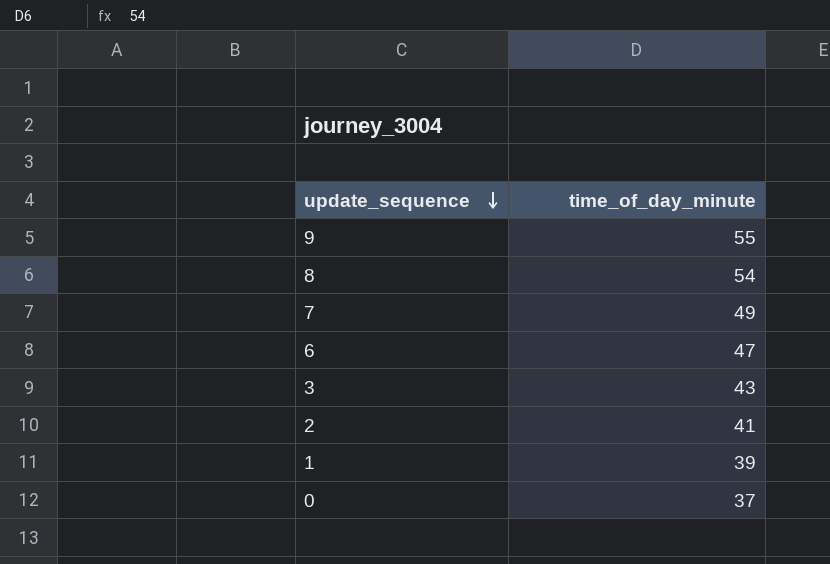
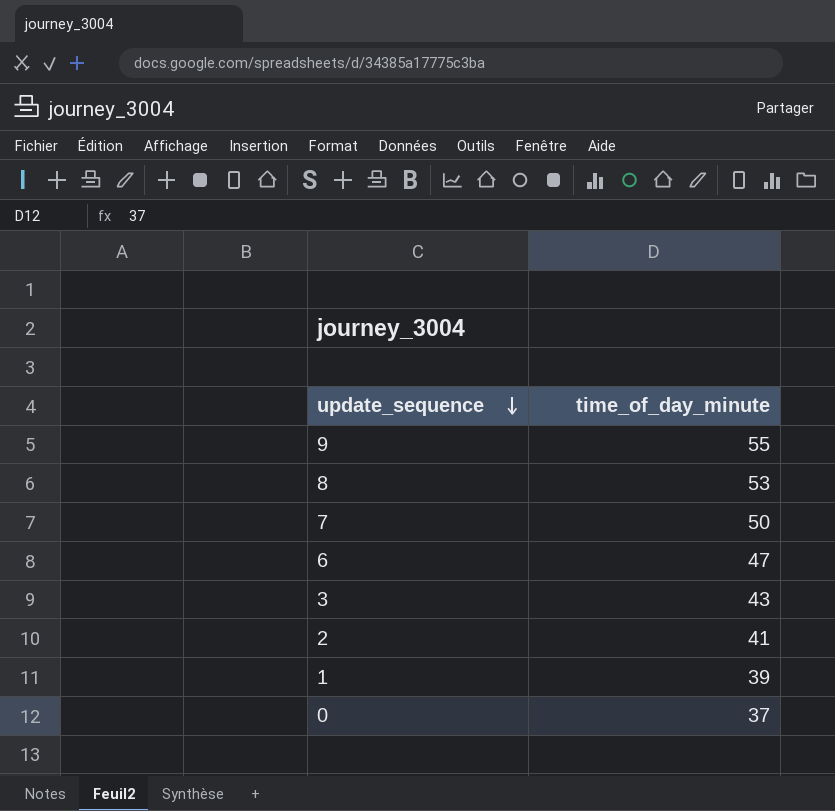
8 | time_of_day_minute: 54 -> 53
7 | time_of_day_minute: 49 -> 50

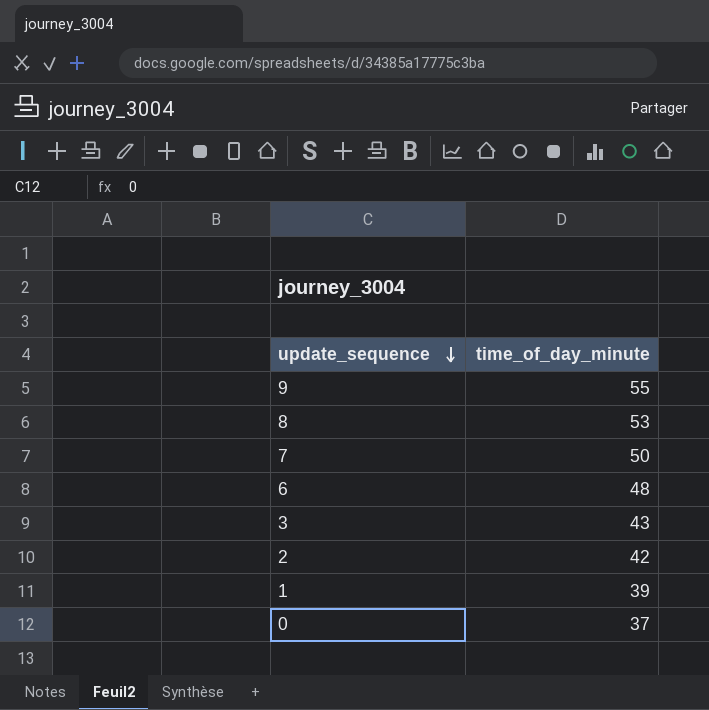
6 | time_of_day_minute: 47 -> 48
2 | time_of_day_minute: 41 -> 42

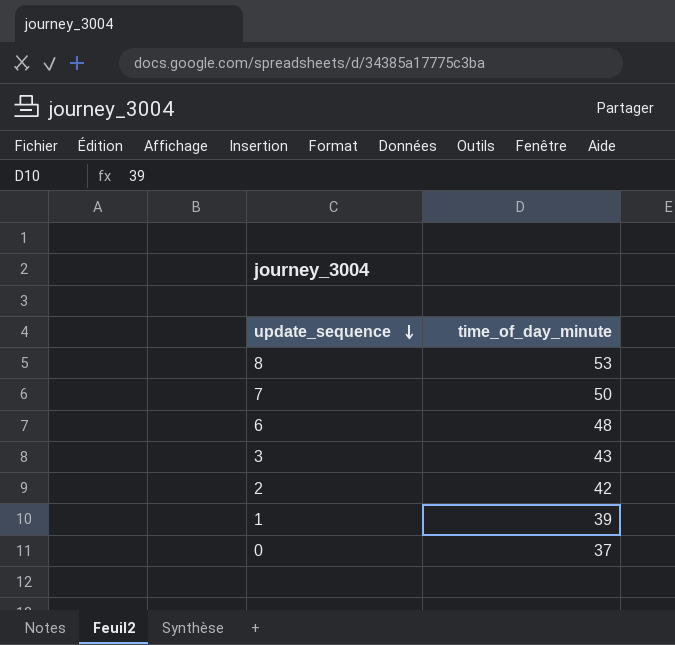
row 9: 55 -> none

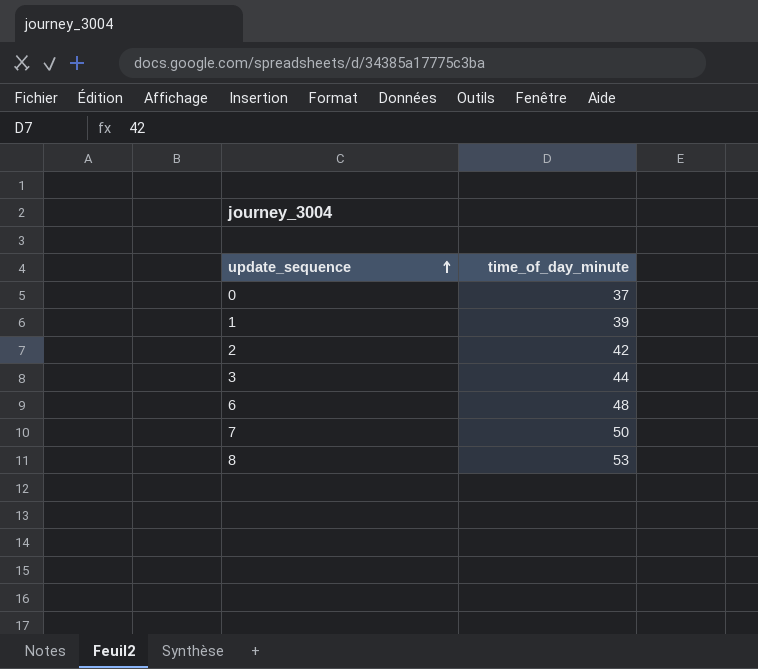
row order: update_sequence descending -> update_sequence ascending
3 | time_of_day_minute: 43 -> 44

